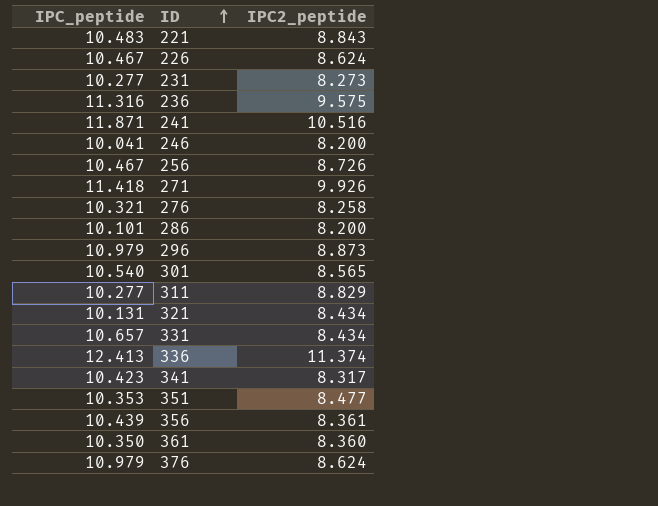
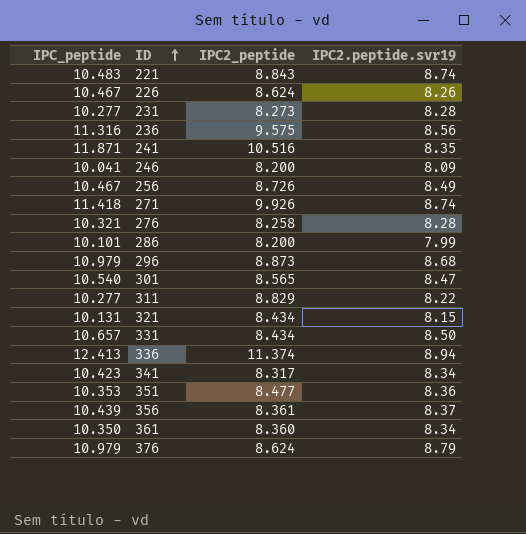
column IPC2.peptide.svr19 | position: none -> 4

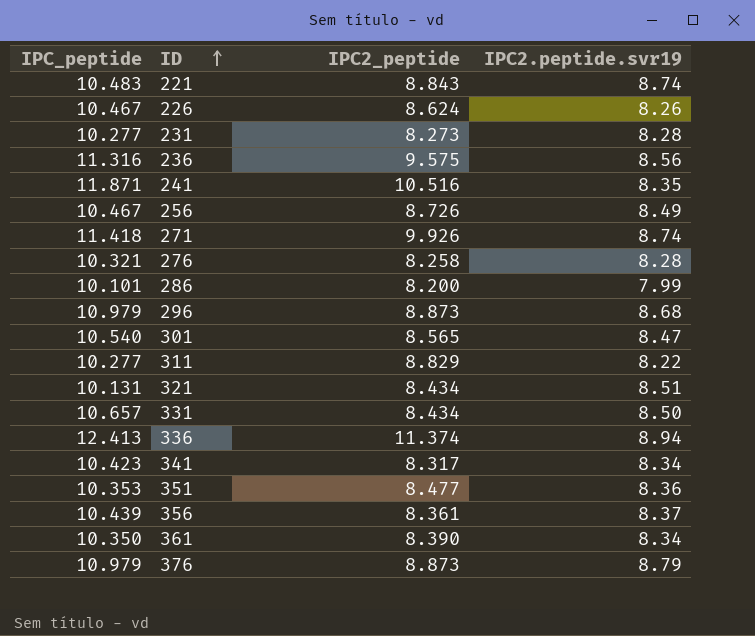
row 246: 10.041 | 8.200 | 8.09 -> none
321 | IPC2.peptide.svr19: 8.15 -> 8.51
361 | IPC2_peptide: 8.360 -> 8.390
376 | IPC2_peptide: 8.624 -> 8.873

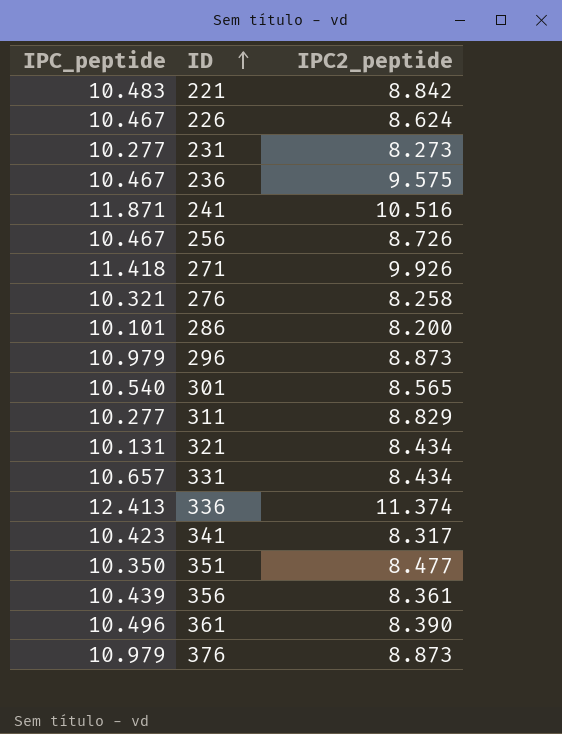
column IPC2.peptide.svr19 | position: 4 -> none
221 | IPC2_peptide: 8.843 -> 8.842
236 | IPC_peptide: 11.316 -> 10.467
351 | IPC_peptide: 10.353 -> 10.350
361 | IPC_peptide: 10.350 -> 10.496

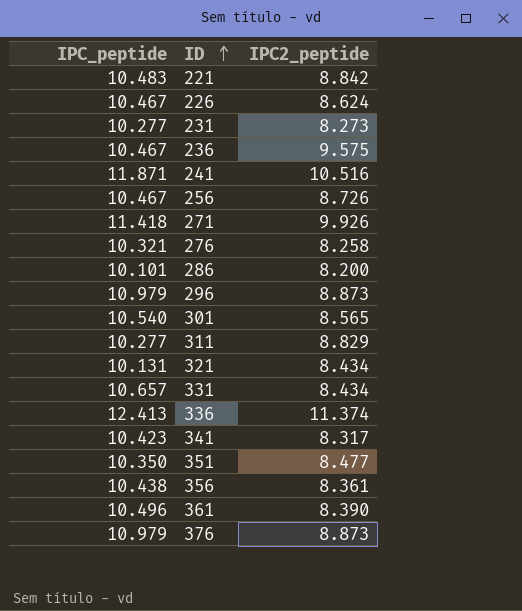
356 | IPC_peptide: 10.439 -> 10.438

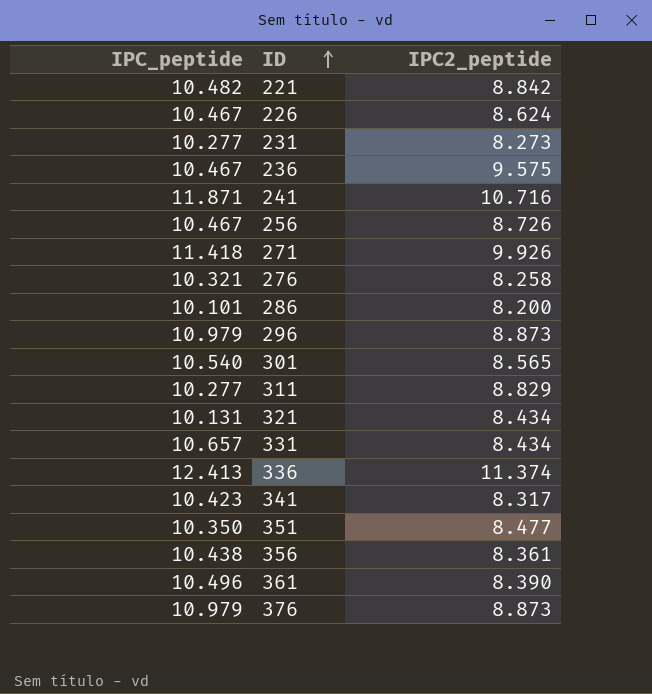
221 | IPC_peptide: 10.483 -> 10.482
241 | IPC2_peptide: 10.516 -> 10.716

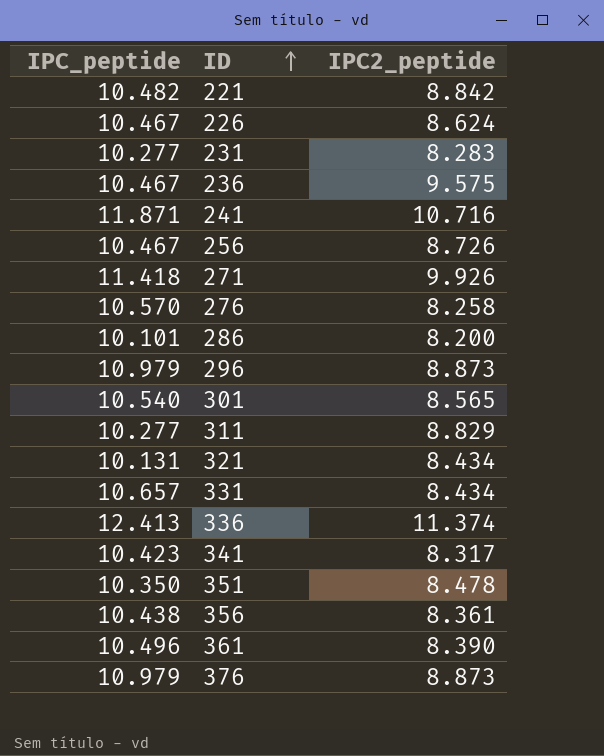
231 | IPC2_peptide: 8.273 -> 8.283
276 | IPC_peptide: 10.321 -> 10.570
351 | IPC2_peptide: 8.477 -> 8.478

